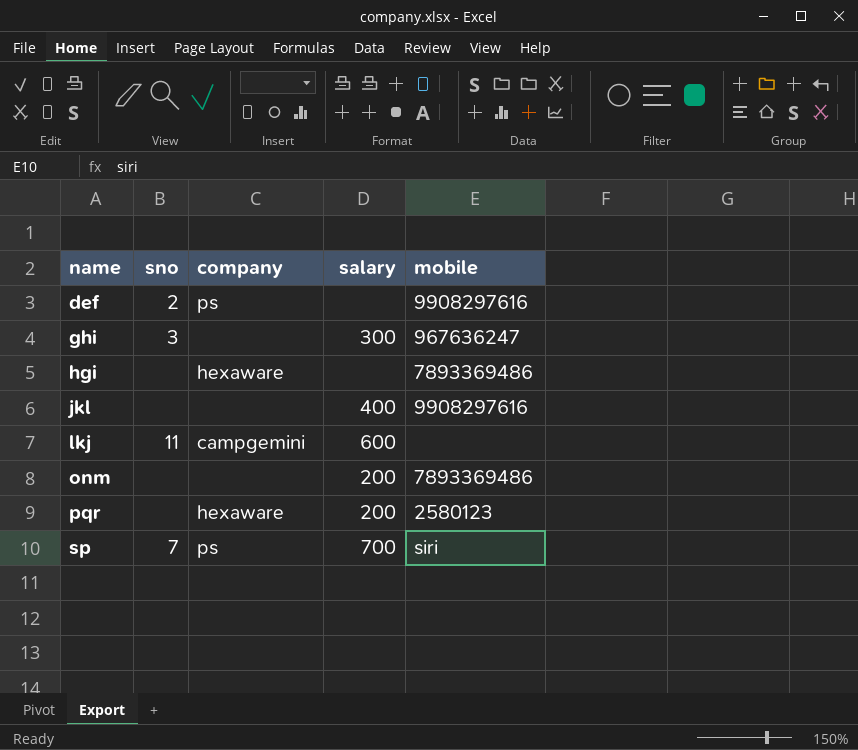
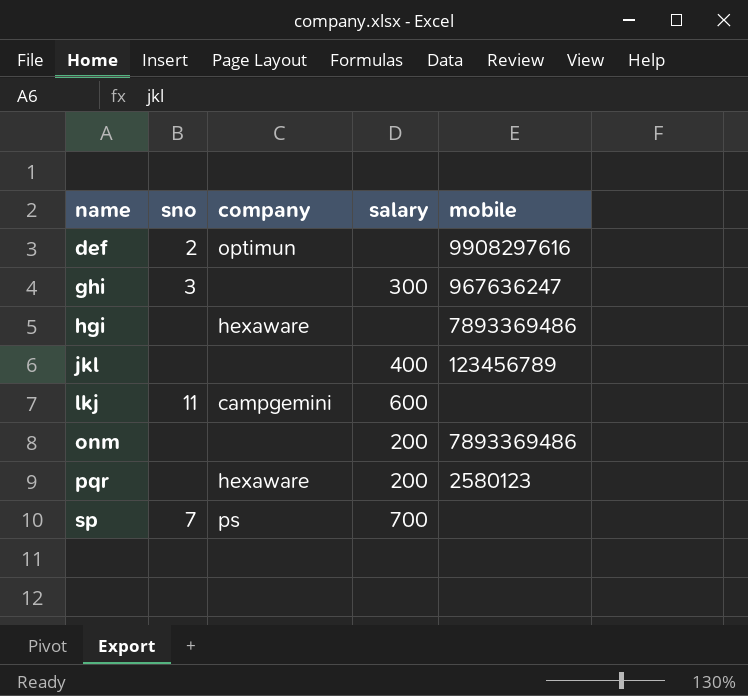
def | company: ps -> optimun
jkl | mobile: 9908297616 -> 123456789
sp | mobile: siri -> none

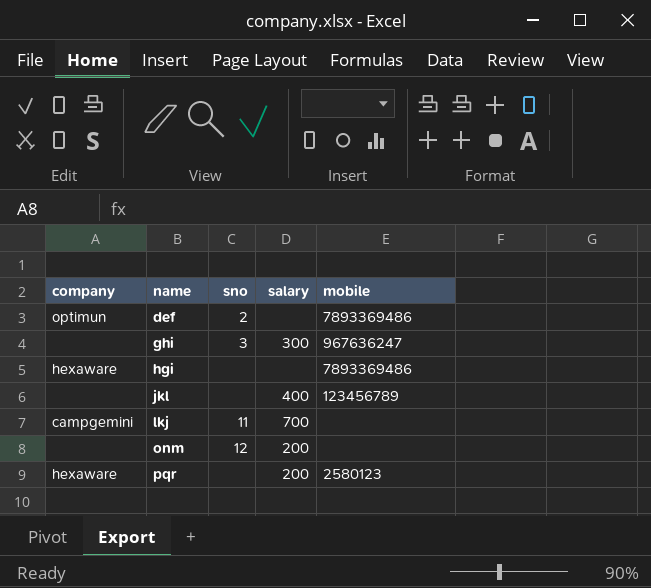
column company | position: 3 -> 1
row sp: 7 | ps | 700 | none -> none
def | mobile: 9908297616 -> 7893369486
lkj | salary: 600 -> 700
onm | sno: none -> 12
onm | mobile: 7893369486 -> none

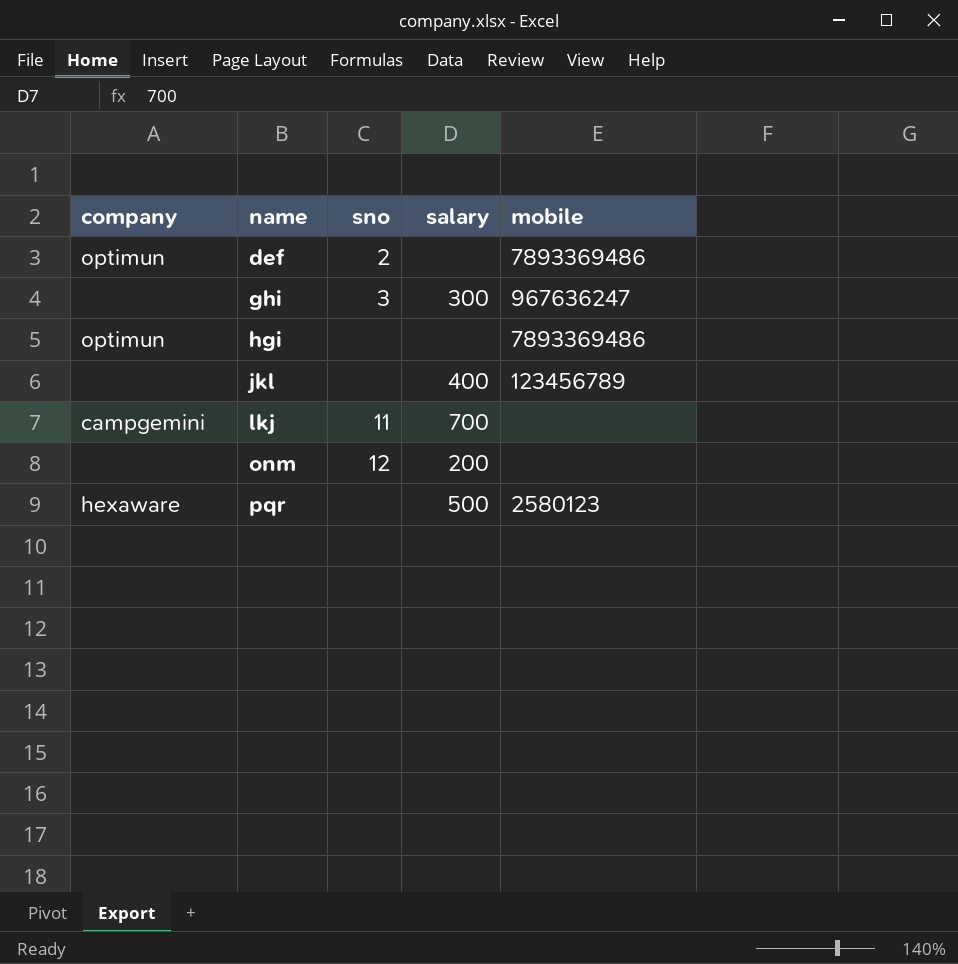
hgi | company: hexaware -> optimun
pqr | salary: 200 -> 500

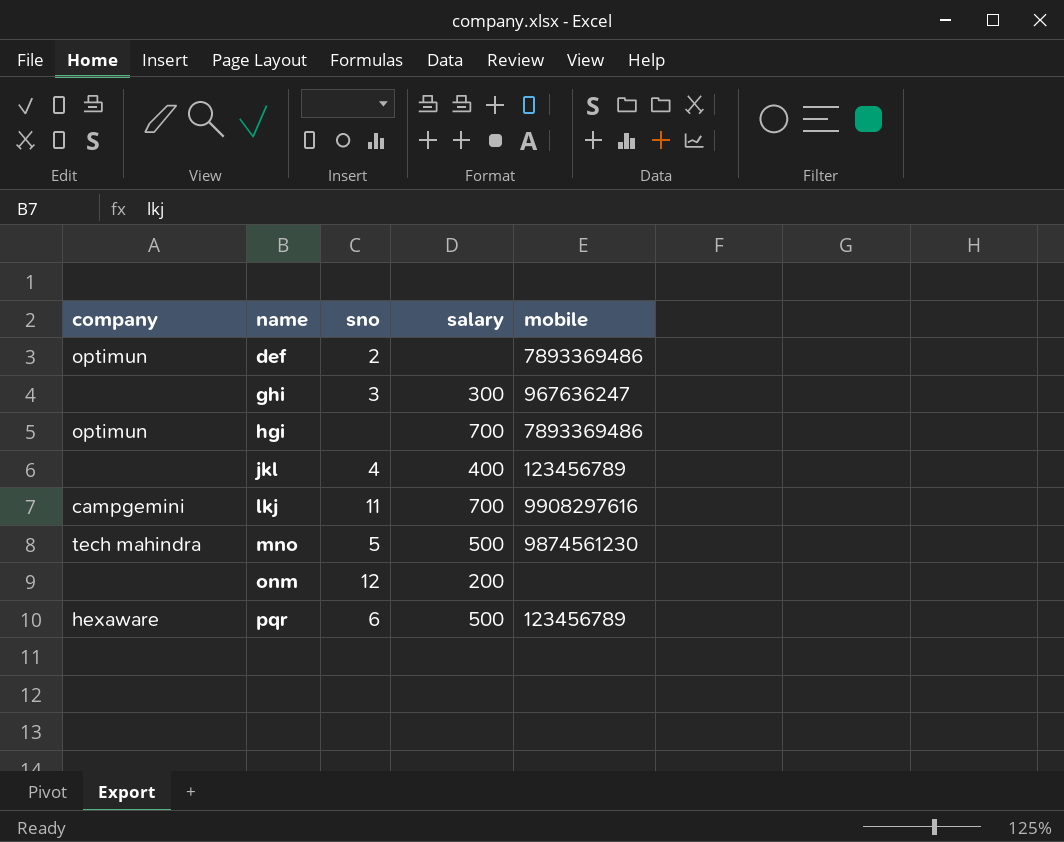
hgi | salary: none -> 700
jkl | sno: none -> 4
lkj | mobile: none -> 9908297616
row mno: none -> tech mahindra | 5 | 500 | 9874561230
pqr | sno: none -> 6
pqr | mobile: 2580123 -> 123456789

